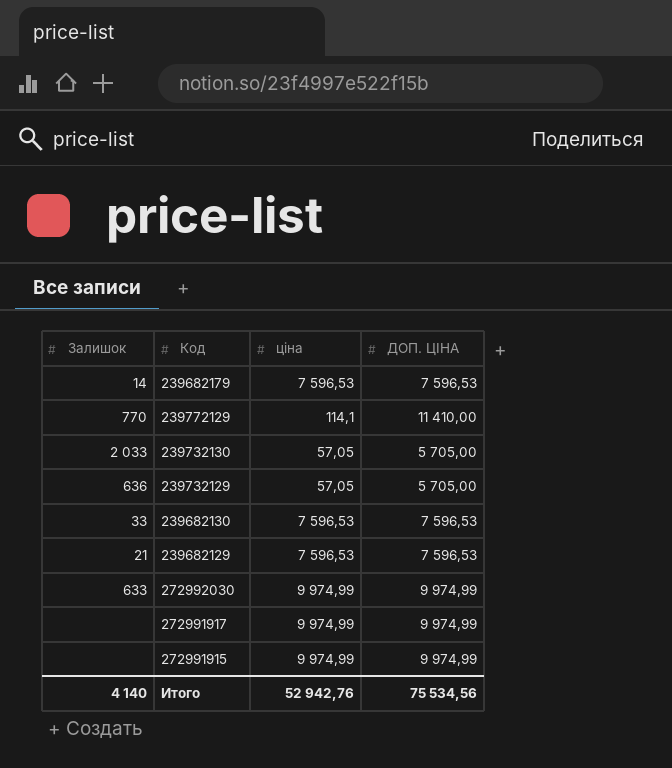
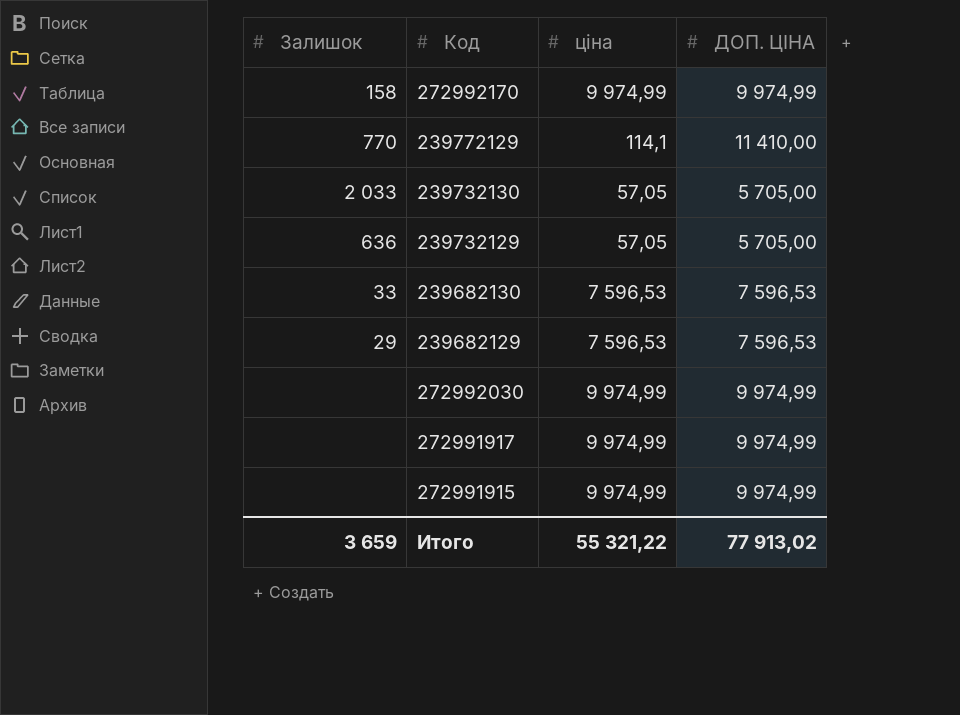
row 239682179: 14 | 7 596,53 | 7 596,53 -> none
row 272992170: none -> 158 | 9 974,99 | 9 974,99
239682129 | Залишок: 21 -> 29
272992030 | Залишок: 633 -> none
Итого | Залишок: 4 140 -> 3 659
Итого | ціна: 52 942,76 -> 55 321,22
Итого | ДОП. ЦІНА: 75 534,56 -> 77 913,02

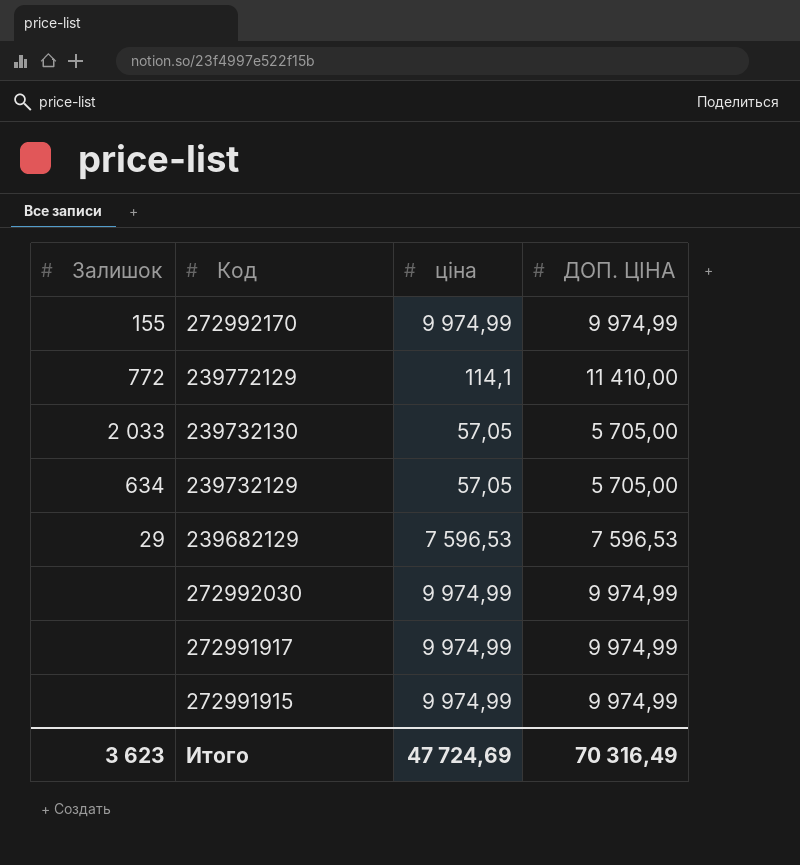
row 239682130: 33 | 7 596,53 | 7 596,53 -> none
272992170 | Залишок: 158 -> 155
239772129 | Залишок: 770 -> 772
239732129 | Залишок: 636 -> 634
Итого | Залишок: 3 659 -> 3 623
Итого | ціна: 55 321,22 -> 47 724,69
Итого | ДОП. ЦІНА: 77 913,02 -> 70 316,49

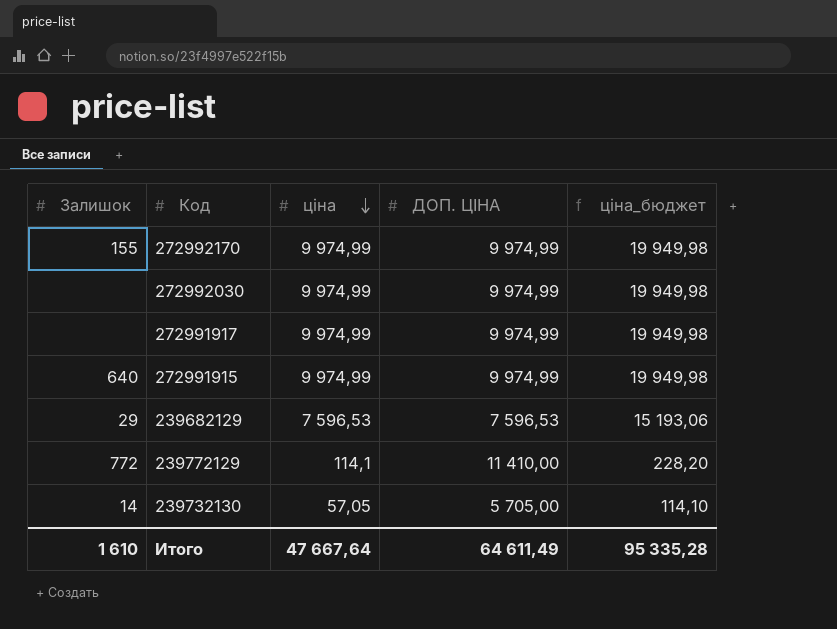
row order: none -> ціна descending
column ціна_бюджет | formula: none -> [ціна] * 2
row 239732129: 634 | 57,05 | 5 705,00 -> none
272991915 | Залишок: none -> 640
239732130 | Залишок: 2 033 -> 14
Итого | Залишок: 3 623 -> 1 610
Итого | ціна: 47 724,69 -> 47 667,64
Итого | ДОП. ЦІНА: 70 316,49 -> 64 611,49

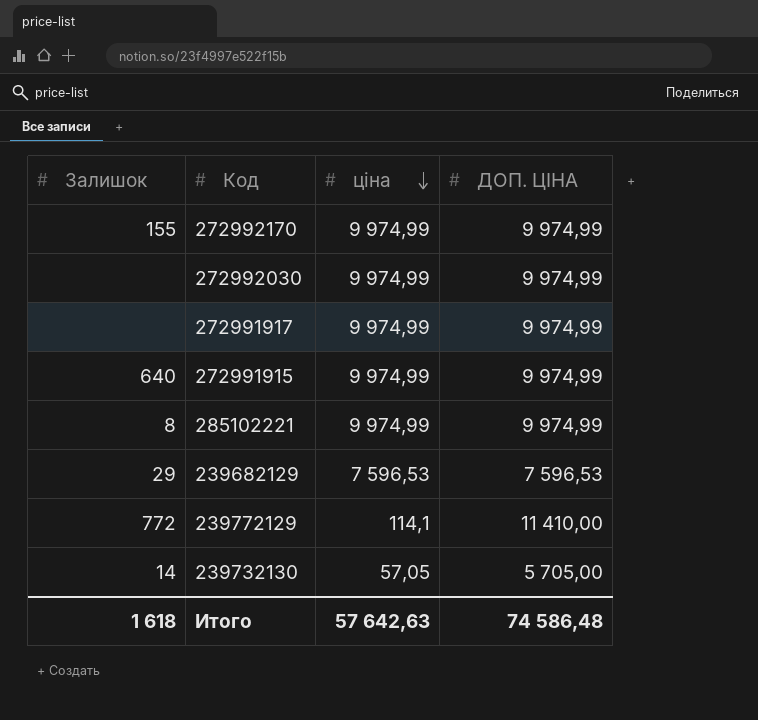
column ціна_бюджет | formula: [ціна] * 2 -> none
row 285102221: none -> 8 | 9 974,99 | 9 974,99
Итого | Залишок: 1 610 -> 1 618
Итого | ціна: 47 667,64 -> 57 642,63
Итого | ДОП. ЦІНА: 64 611,49 -> 74 586,48

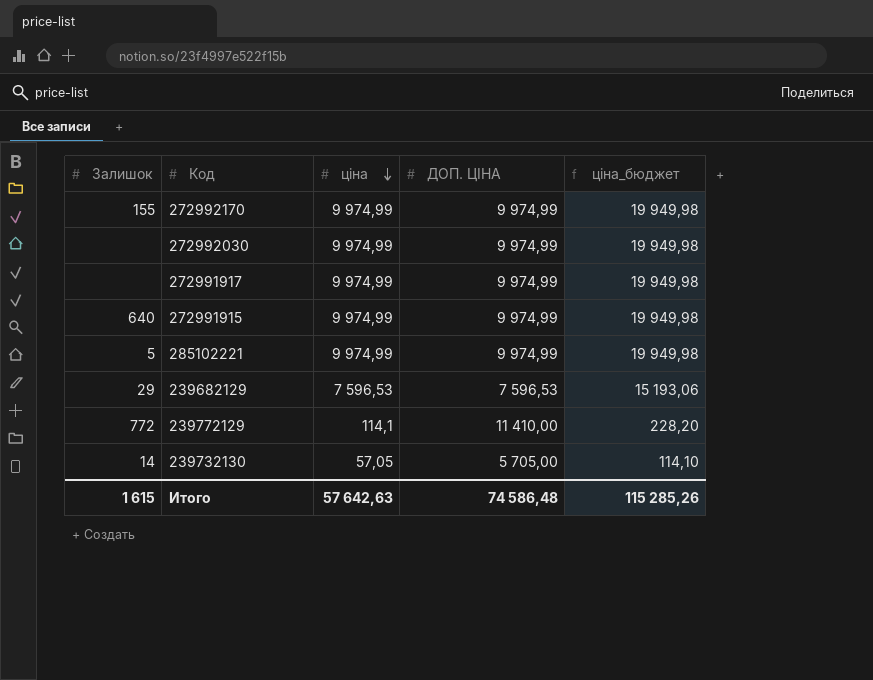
column ціна_бюджет | formula: none -> [ціна] * 2
285102221 | Залишок: 8 -> 5
Итого | Залишок: 1 618 -> 1 615

